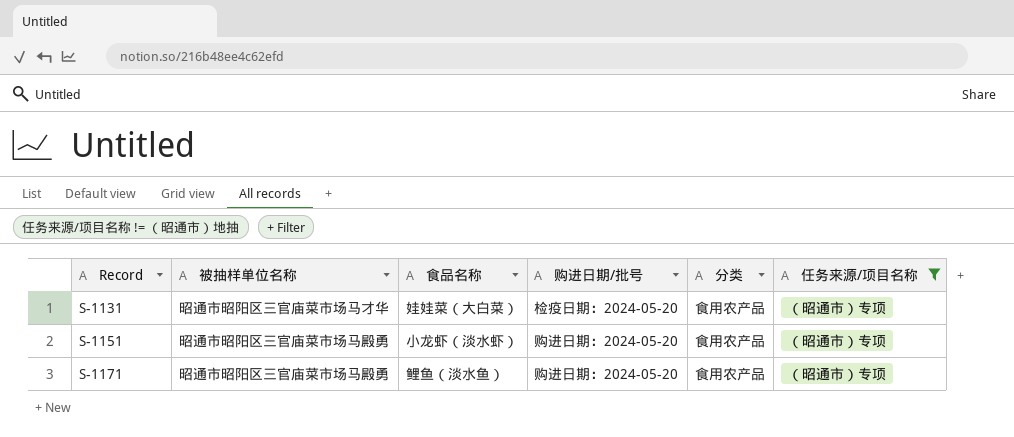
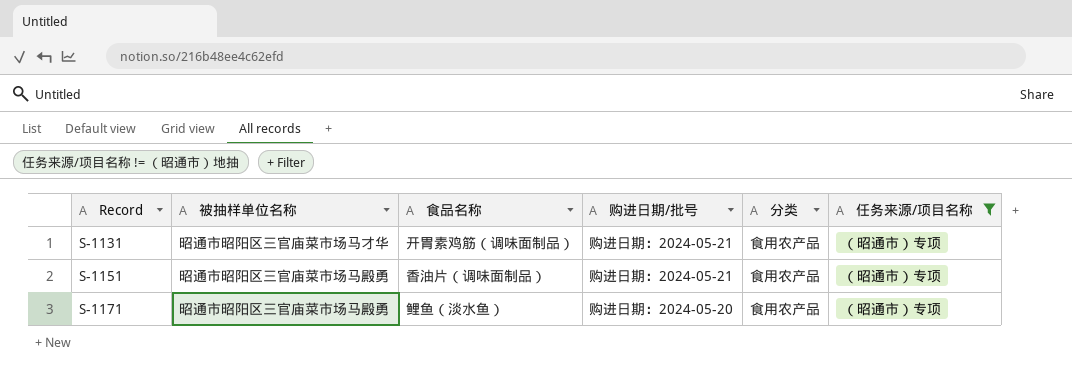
S-1131 | 食品名称: 娃娃菜（大白菜） -> 开胃素鸡筋（调味面制品）
S-1131 | 购进日期/批号: 检疫日期：2024-05-20 -> 购进日期：2024-05-21
S-1151 | 食品名称: 小龙虾（淡水虾） -> 香油片（调味面制品）
S-1151 | 购进日期/批号: 购进日期：2024-05-20 -> 购进日期：2024-05-21

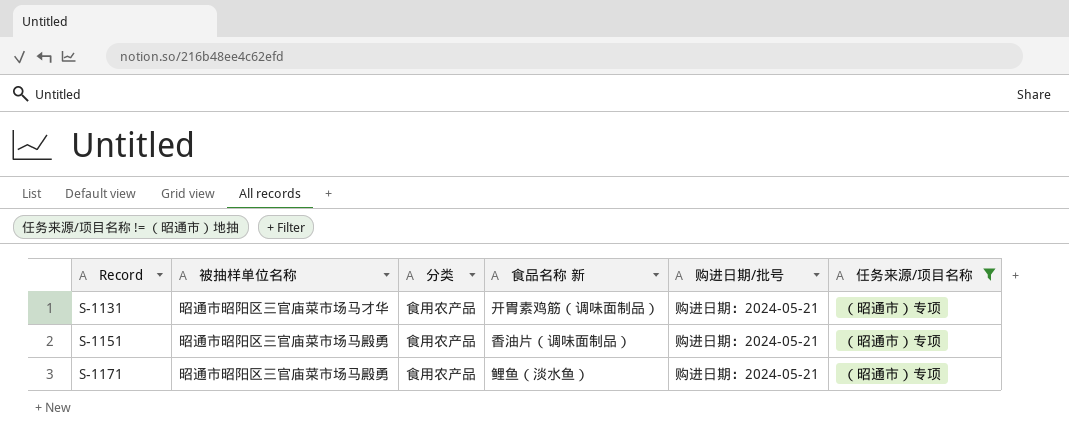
column 分类 | position: 5 -> 3
column name: 食品名称 -> 食品名称 新
S-1171 | 购进日期/批号: 购进日期：2024-05-20 -> 购进日期：2024-05-21

